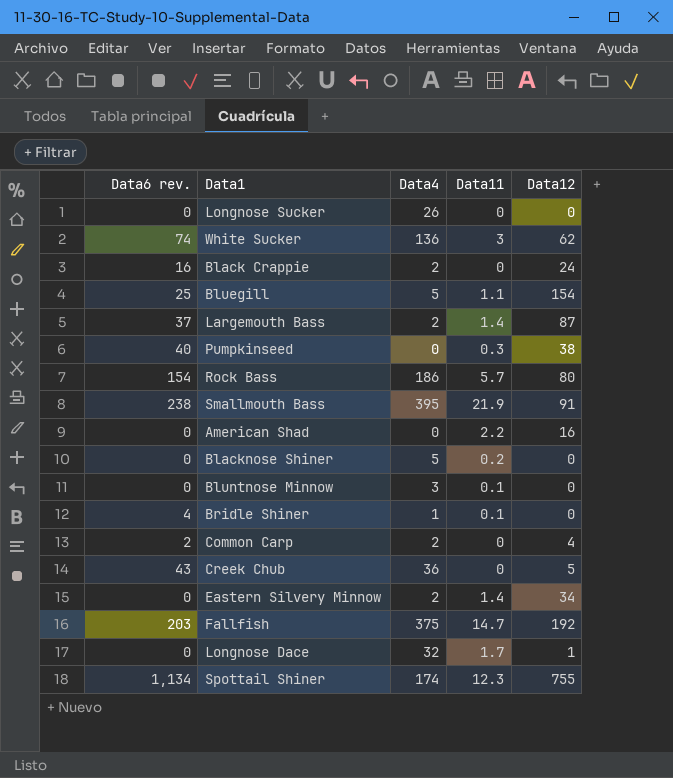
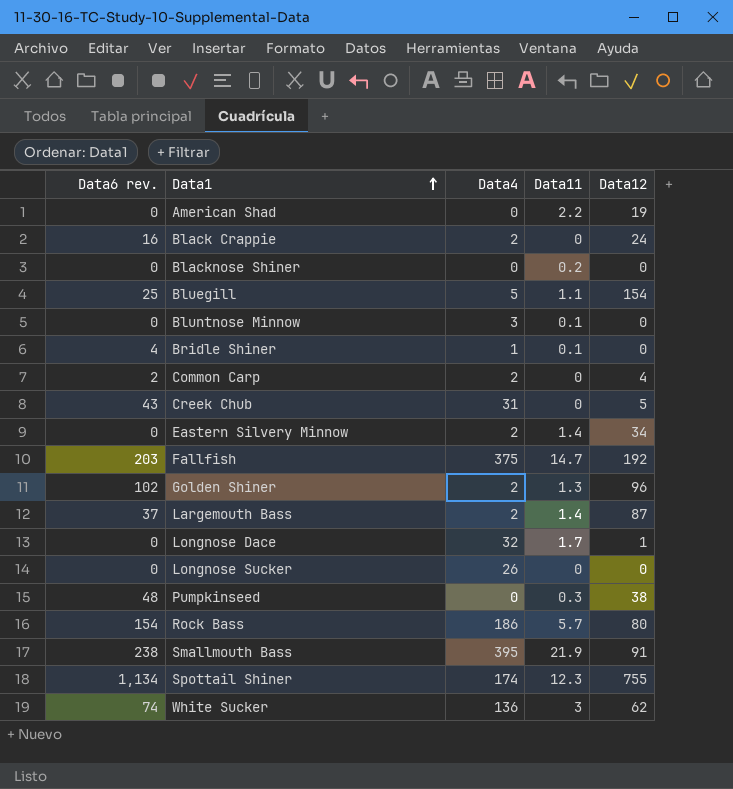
row order: none -> Data1 ascending
American Shad | Data12: 16 -> 19
Blacknose Shiner | Data4: 5 -> 0
Creek Chub | Data4: 36 -> 31
row Golden Shiner: none -> 102 | 2 | 1.3 | 96
Pumpkinseed | Data6 rev.: 40 -> 48

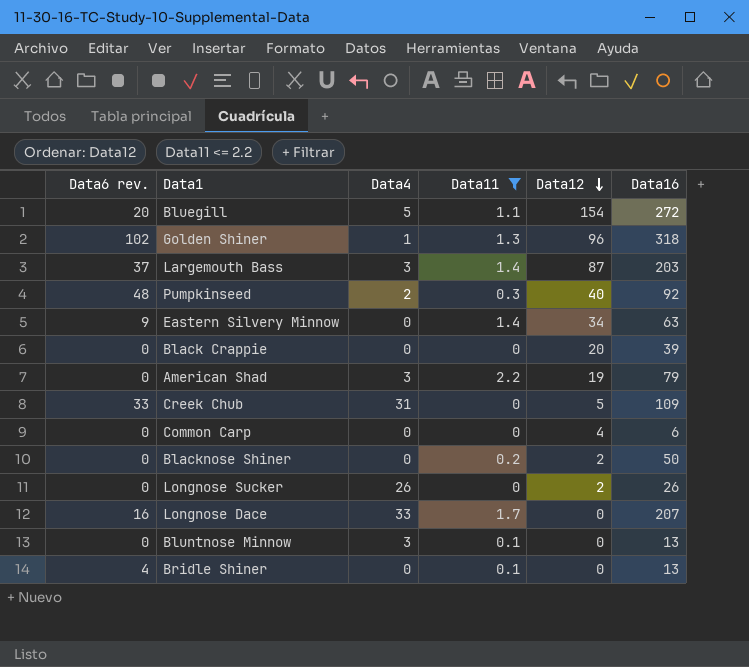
filter: none -> Data11 <= 2.2
row order: Data1 ascending -> Data12 descending
column Data16 | position: none -> 6
Bluegill | Data6 rev.: 25 -> 20
Golden Shiner | Data4: 2 -> 1
Largemouth Bass | Data4: 2 -> 3
Pumpkinseed | Data4: 0 -> 2
Pumpkinseed | Data12: 38 -> 40
Eastern Silvery Minnow | Data6 rev.: 0 -> 9
Eastern Silvery Minnow | Data4: 2 -> 0
Black Crappie | Data6 rev.: 16 -> 0
Black Crappie | Data4: 2 -> 0
Black Crappie | Data12: 24 -> 20
American Shad | Data4: 0 -> 3
Creek Chub | Data6 rev.: 43 -> 33
Common Carp | Data6 rev.: 2 -> 0
Common Carp | Data4: 2 -> 0
Blacknose Shiner | Data12: 0 -> 2
Longnose Sucker | Data12: 0 -> 2
Longnose Dace | Data6 rev.: 0 -> 16
Longnose Dace | Data4: 32 -> 33
Longnose Dace | Data12: 1 -> 0
Bridle Shiner | Data4: 1 -> 0

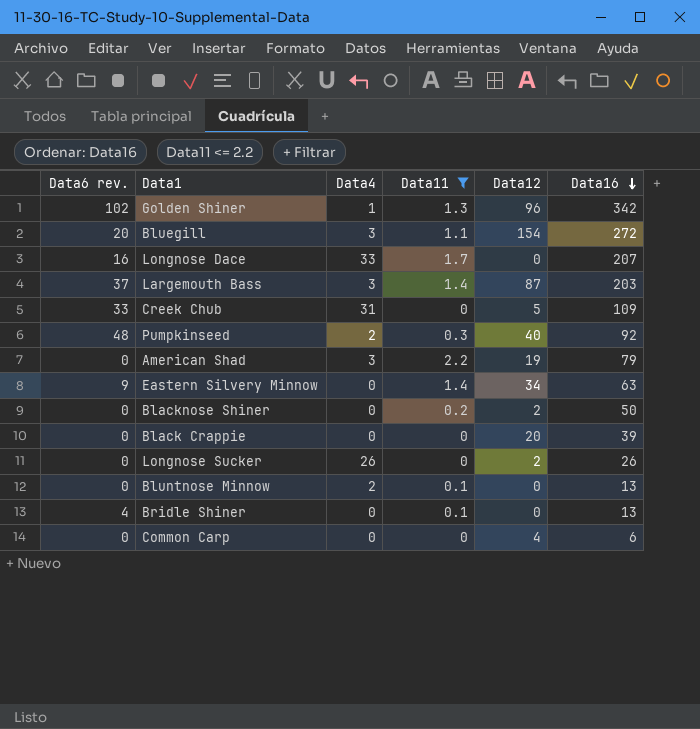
row order: Data12 descending -> Data16 descending
Golden Shiner | Data16: 318 -> 342
Bluegill | Data4: 5 -> 3
Bluntnose Minnow | Data4: 3 -> 2

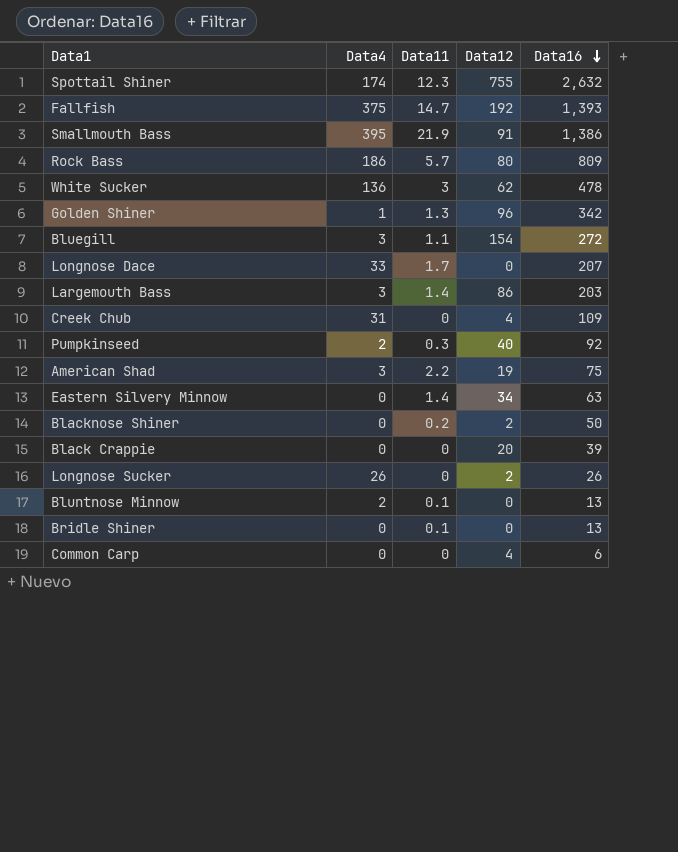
filter: Data11 <= 2.2 -> none
column Data6 rev. | position: 1 -> none
Largemouth Bass | Data12: 87 -> 86
Creek Chub | Data12: 5 -> 4
American Shad | Data16: 79 -> 75

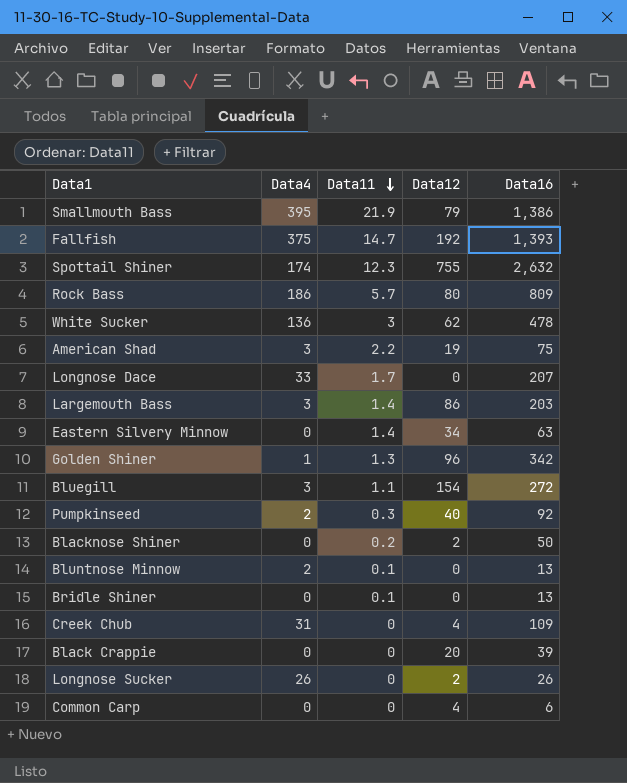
row order: Data16 descending -> Data11 descending
Smallmouth Bass | Data12: 91 -> 79

